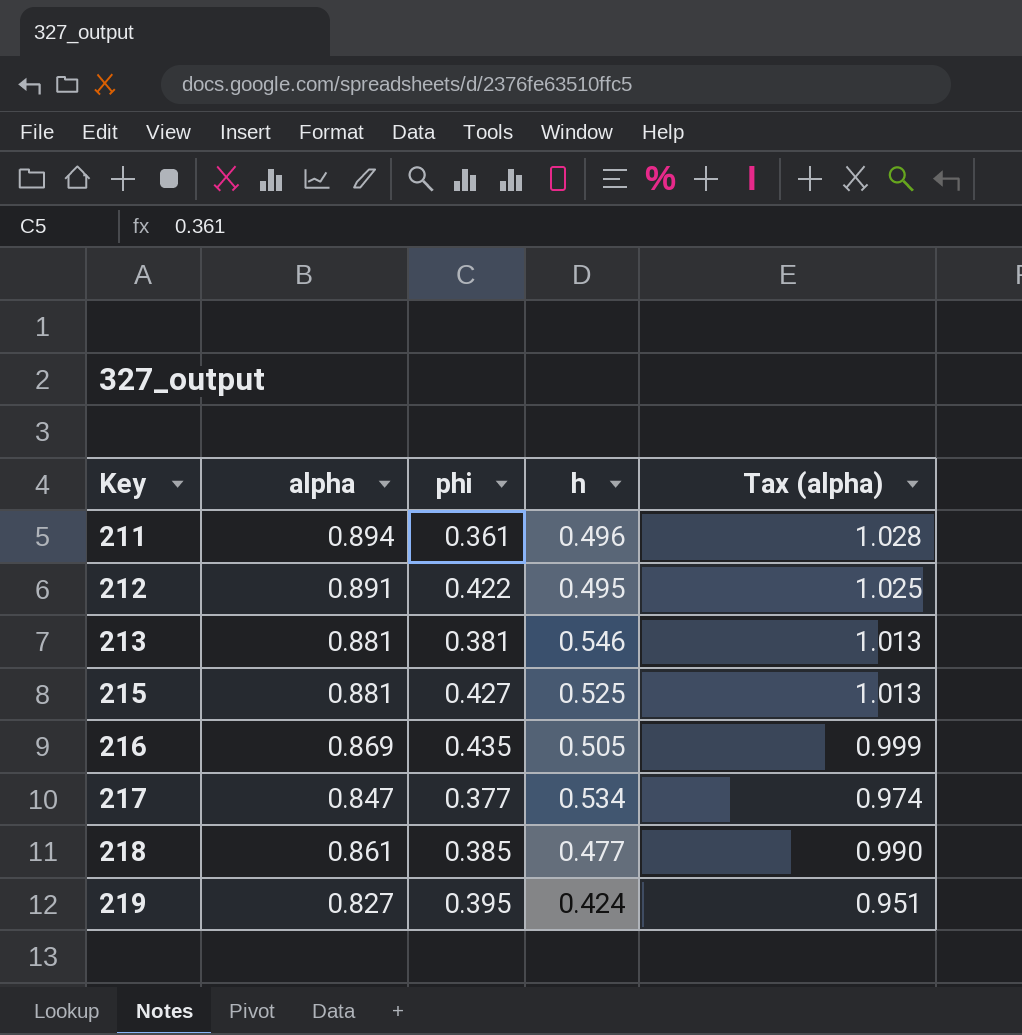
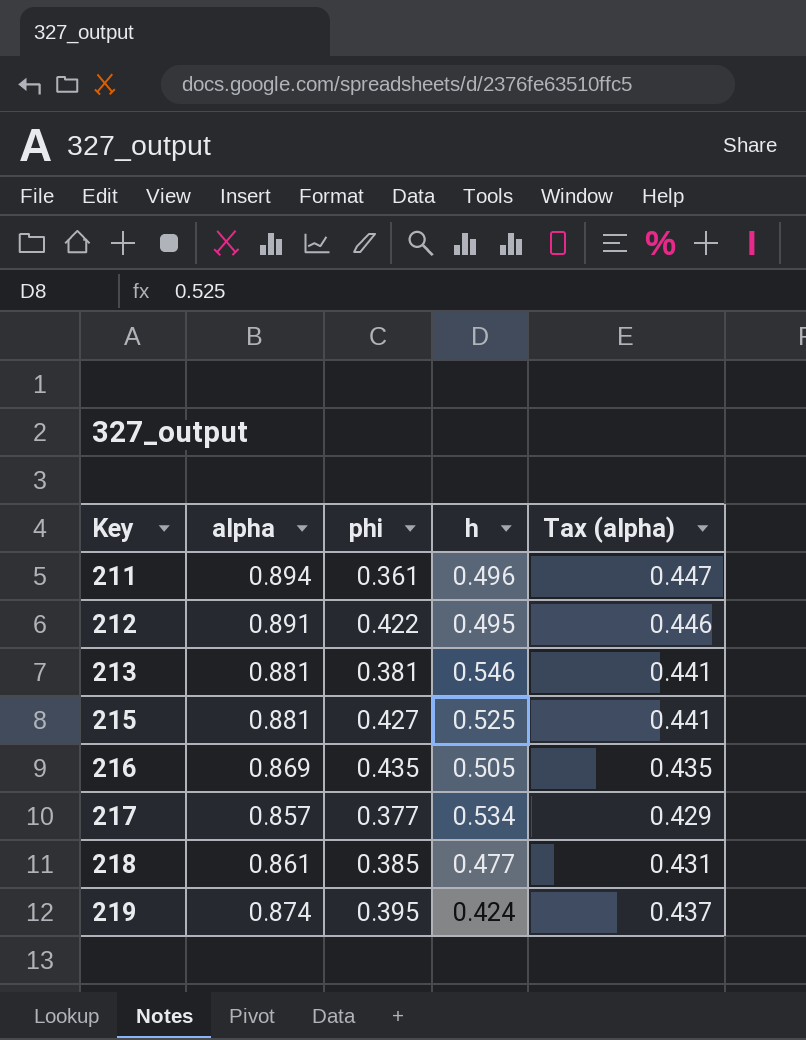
column Tax (alpha) | formula: [alpha] * 1.15 -> [alpha] * 0.5
217 | alpha: 0.847 -> 0.857
219 | alpha: 0.827 -> 0.874

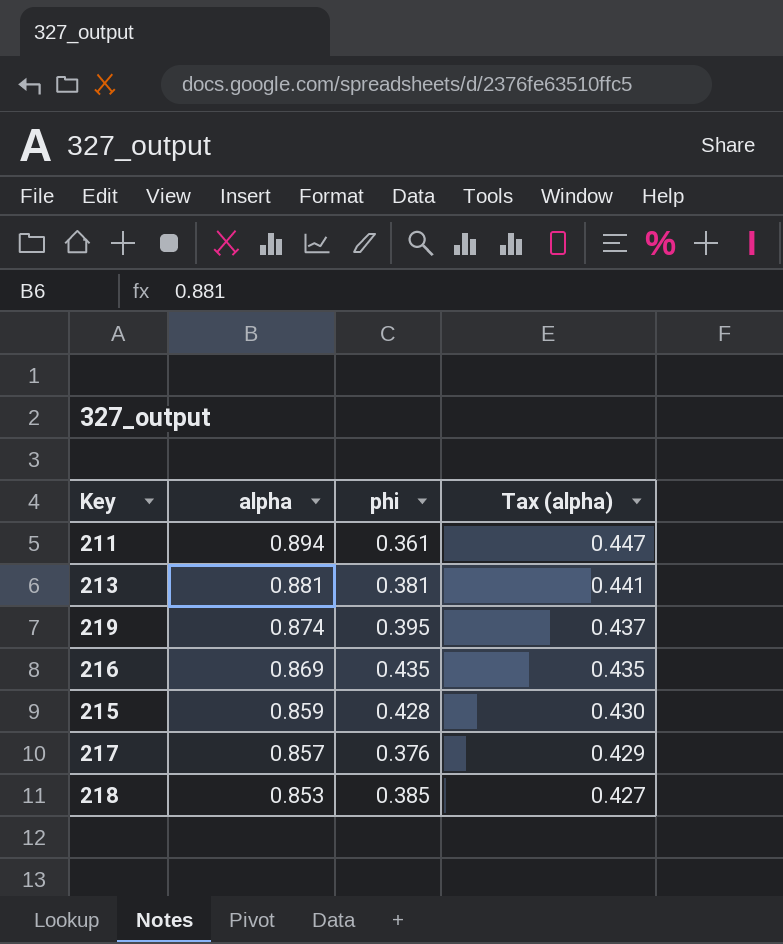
row order: Key ascending -> alpha descending
column h | position: 4 -> none
row 212: 0.891 | 0.422 | 0.495 | 0.446 -> none
215 | alpha: 0.881 -> 0.859
215 | phi: 0.427 -> 0.428
215 | Tax (alpha): 0.441 -> 0.430
217 | phi: 0.377 -> 0.376
218 | alpha: 0.861 -> 0.853
218 | Tax (alpha): 0.431 -> 0.427

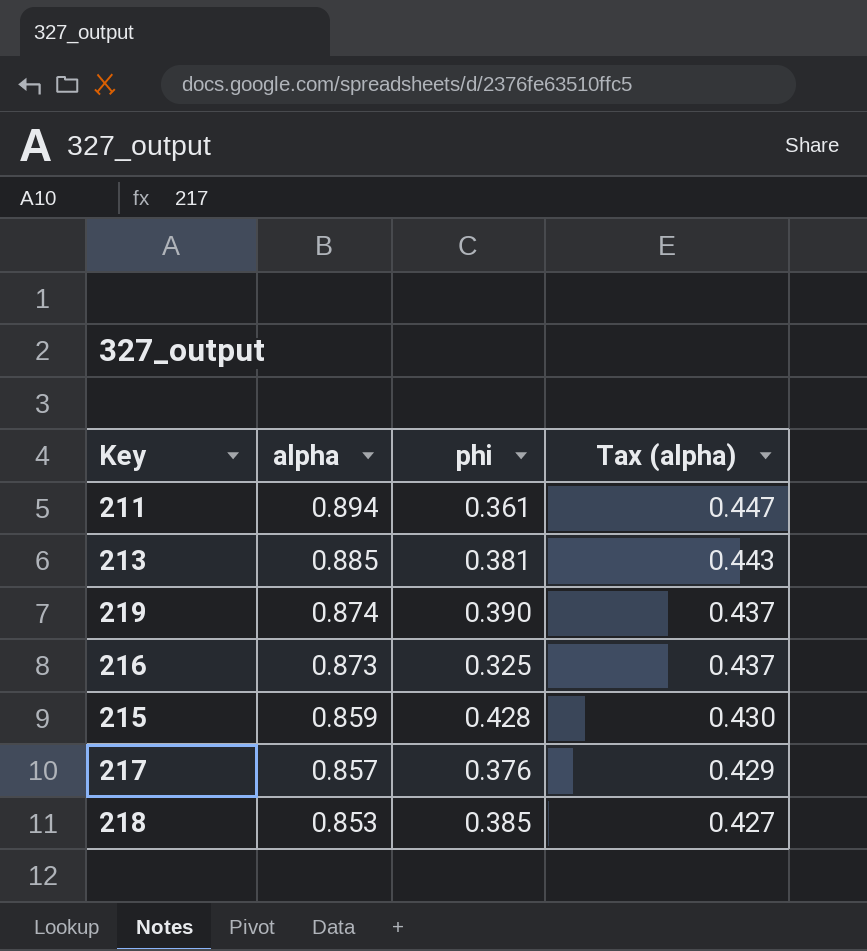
213 | alpha: 0.881 -> 0.885
213 | Tax (alpha): 0.441 -> 0.443
219 | phi: 0.395 -> 0.390
216 | alpha: 0.869 -> 0.873
216 | phi: 0.435 -> 0.325
216 | Tax (alpha): 0.435 -> 0.437

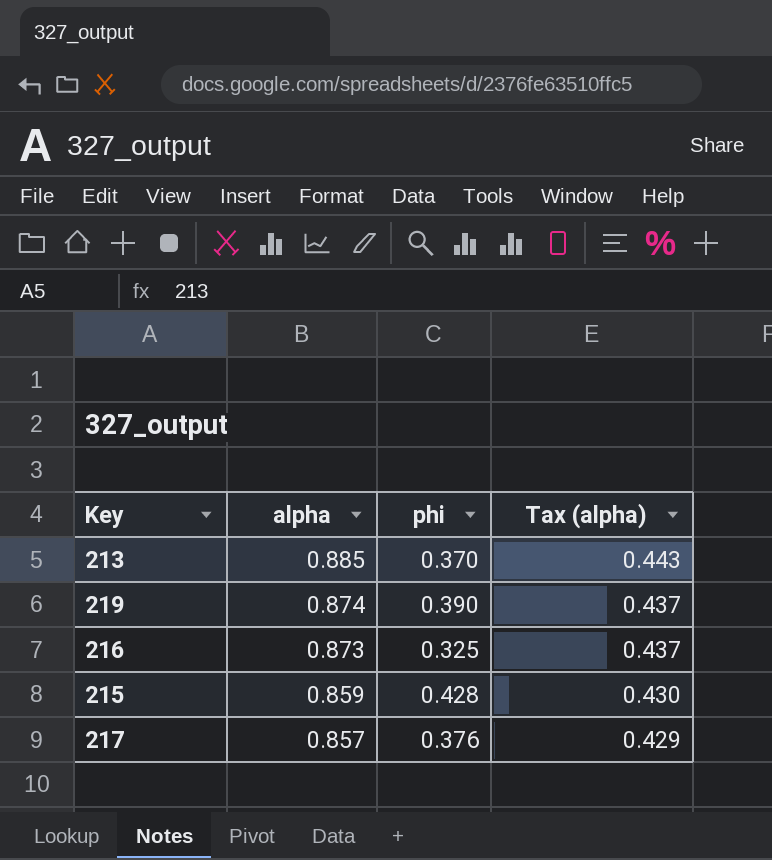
row 211: 0.894 | 0.361 | 0.447 -> none
row 218: 0.853 | 0.385 | 0.427 -> none
213 | phi: 0.381 -> 0.370

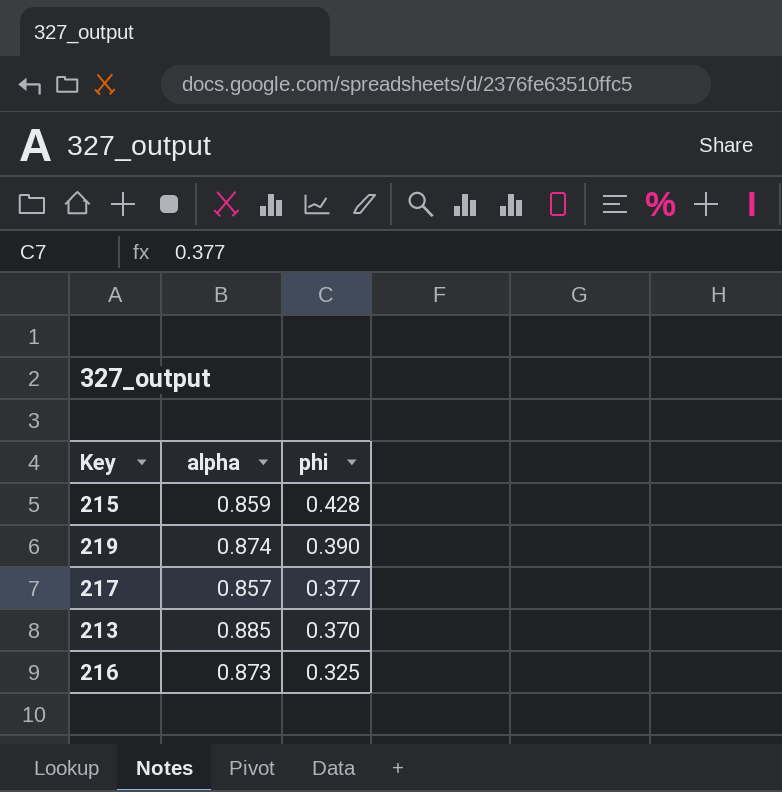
row order: alpha descending -> phi descending
column Tax (alpha) | formula: [alpha] * 0.5 -> none
217 | phi: 0.376 -> 0.377

